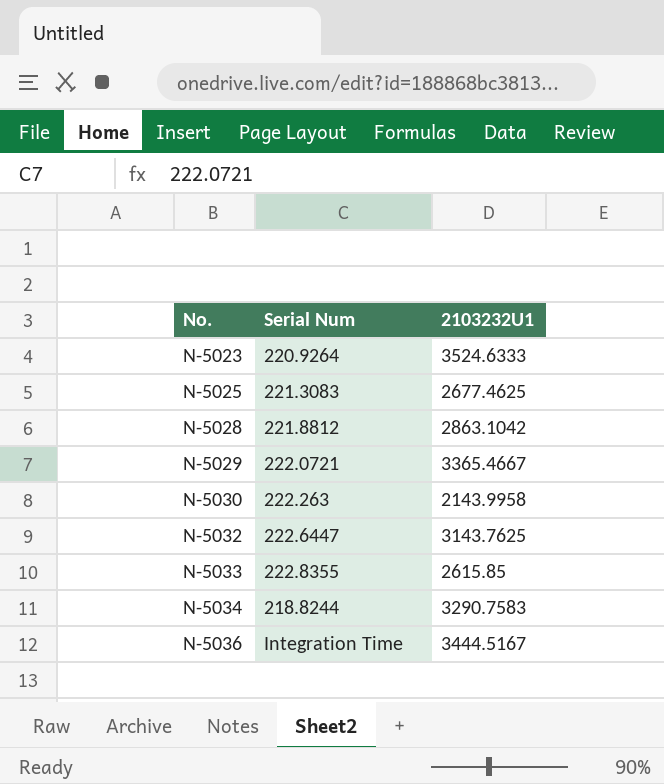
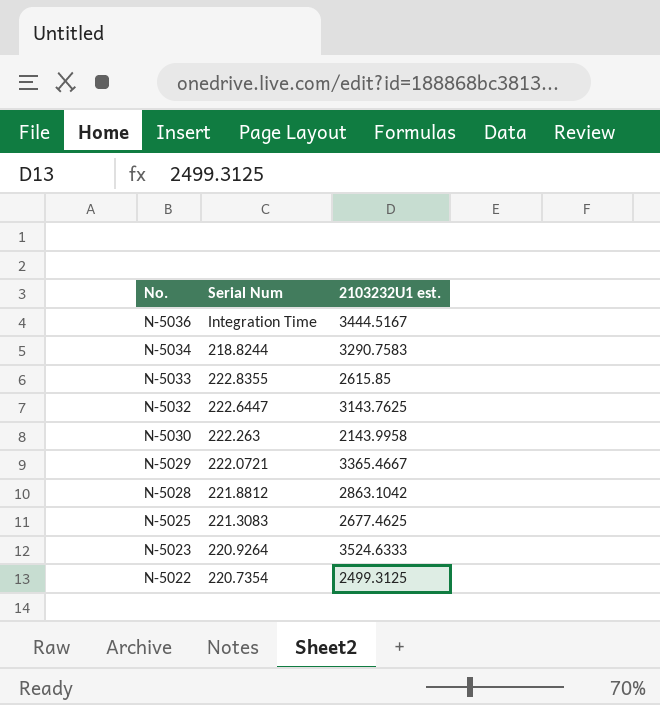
row order: No. ascending -> No. descending
column name: 2103232U1 -> 2103232U1 est.
row N-5022: none -> 220.7354 | 2499.3125

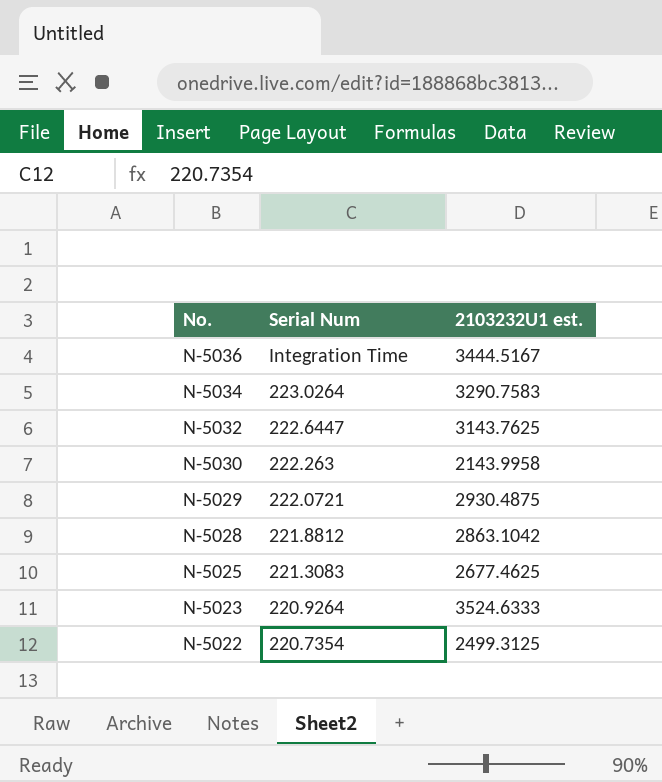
row N-5033: 222.8355 | 2615.85 -> none
N-5034 | Serial Num: 218.8244 -> 223.0264
N-5029 | 2103232U1 est.: 3365.4667 -> 2930.4875

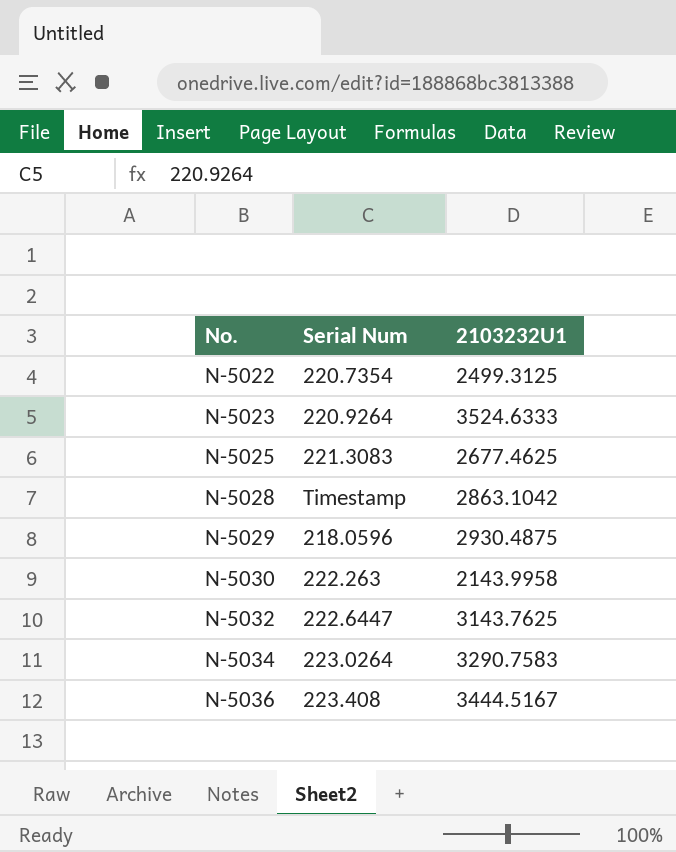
row order: No. descending -> No. ascending
column name: 2103232U1 est. -> 2103232U1
N-5028 | Serial Num: 221.8812 -> Timestamp
N-5029 | Serial Num: 222.0721 -> 218.0596
N-5036 | Serial Num: Integration Time -> 223.408

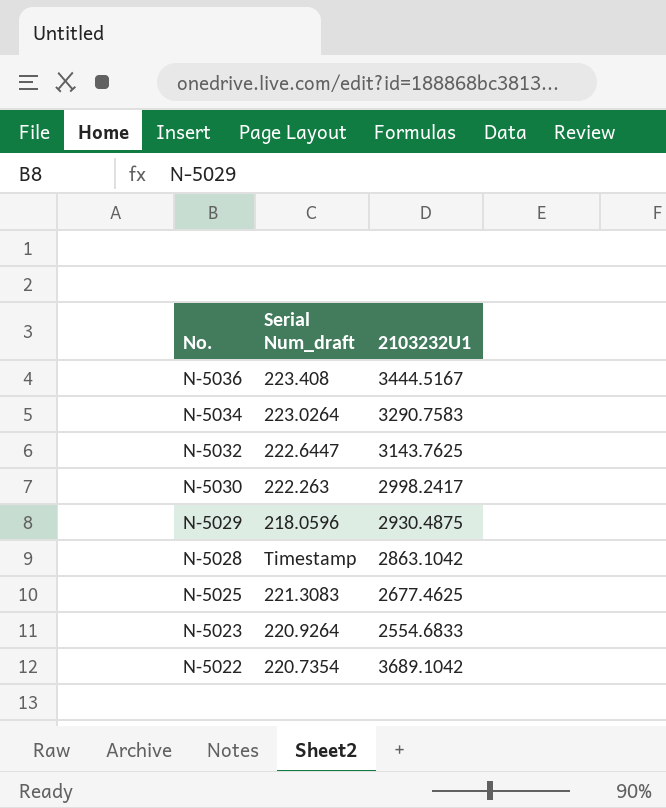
row order: No. ascending -> No. descending
column name: Serial Num -> Serial Num_draft
N-5030 | 2103232U1: 2143.9958 -> 2998.2417
N-5023 | 2103232U1: 3524.6333 -> 2554.6833
N-5022 | 2103232U1: 2499.3125 -> 3689.1042

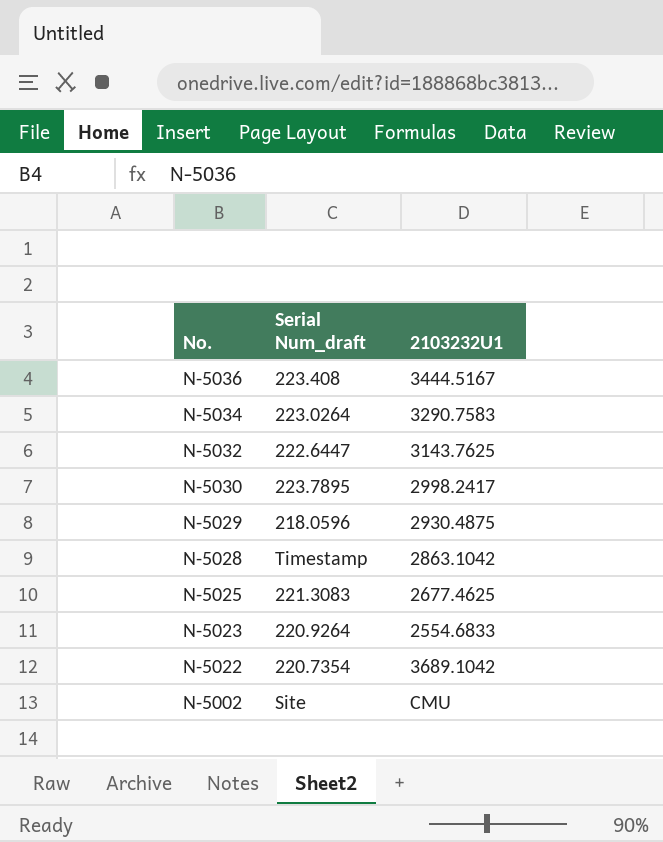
N-5030 | Serial Num_draft: 222.263 -> 223.7895
row N-5002: none -> Site | CMU

